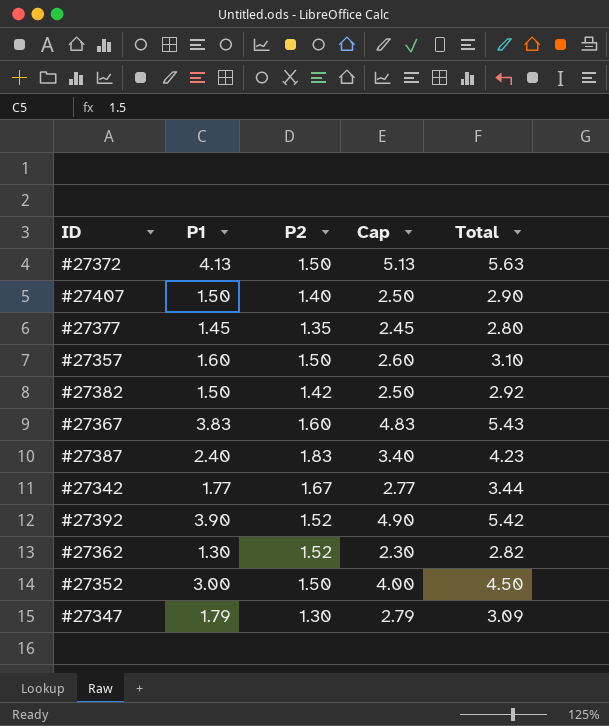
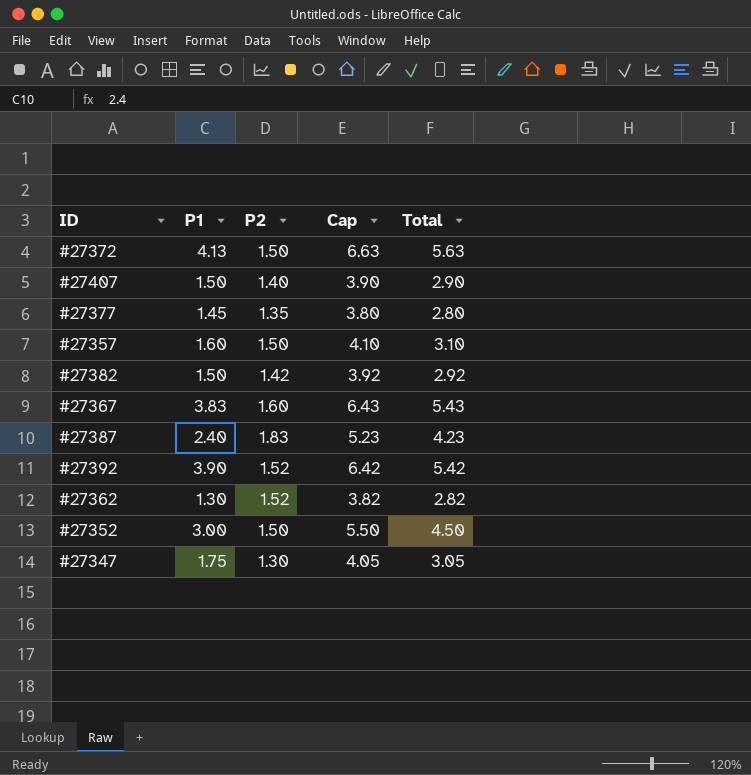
column Cap | formula: [P1] + 1 -> [Total] + 1
row #27342: 1.77 | 1.67 | 2.77 | 3.44 -> none
#27347 | P1: 1.79 -> 1.75
#27347 | Total: 3.09 -> 3.05

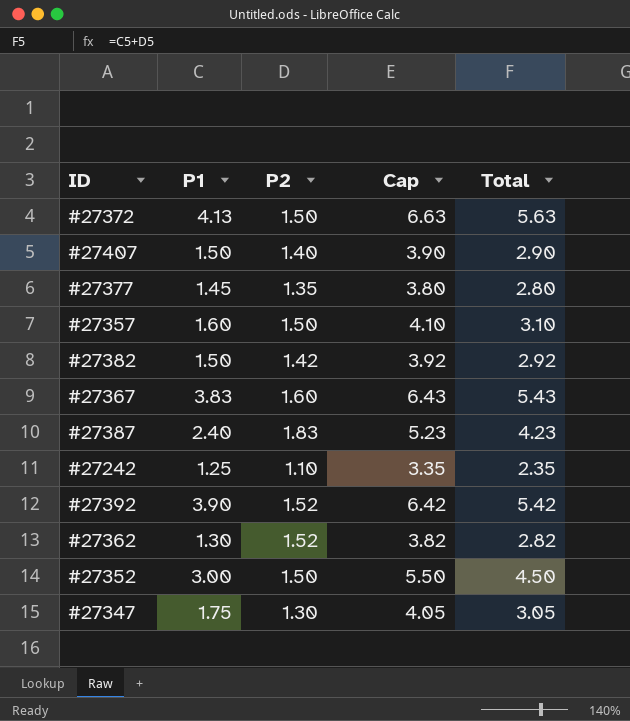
row #27242: none -> 1.25 | 1.10 | 3.35 | 2.35

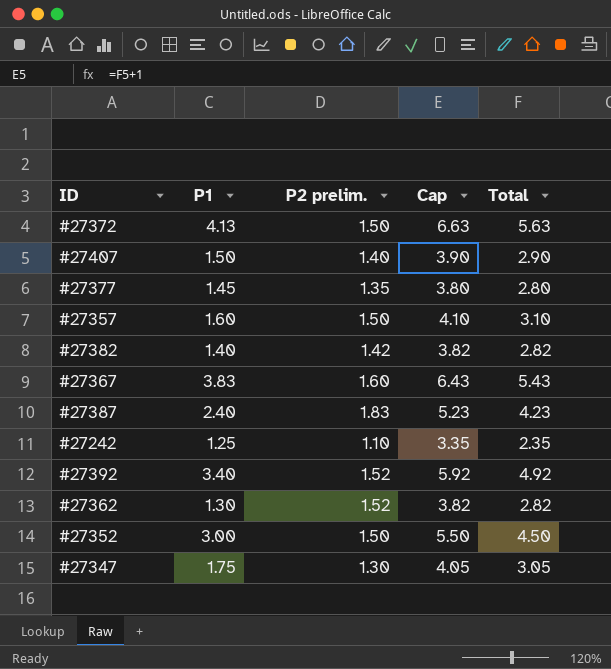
column name: P2 -> P2 prelim.
#27382 | P1: 1.50 -> 1.40
#27382 | Cap: 3.92 -> 3.82
#27382 | Total: 2.92 -> 2.82
#27392 | P1: 3.90 -> 3.40
#27392 | Cap: 6.42 -> 5.92
#27392 | Total: 5.42 -> 4.92

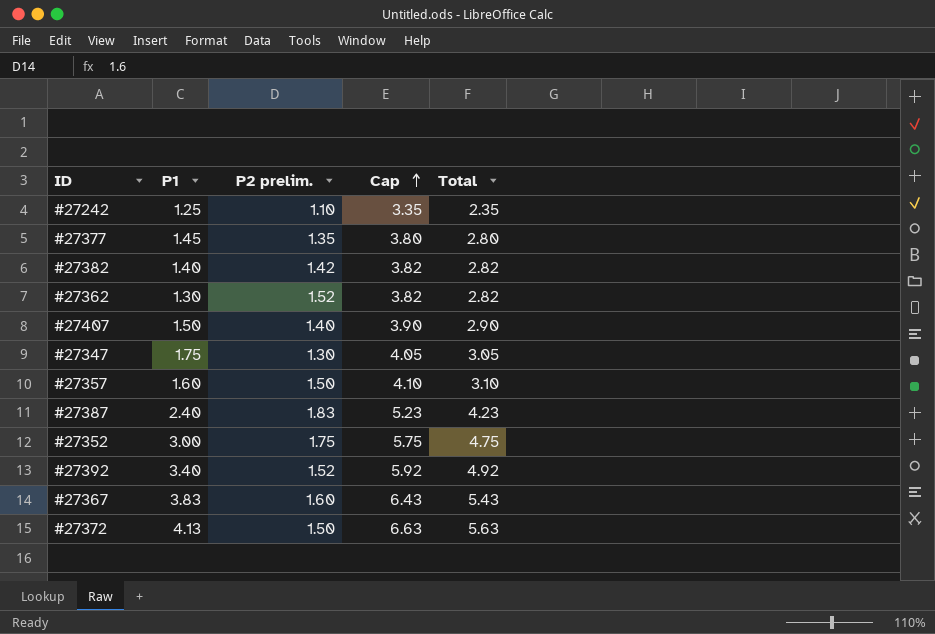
row order: none -> Cap ascending
#27352 | P2 prelim.: 1.50 -> 1.75
#27352 | Cap: 5.50 -> 5.75
#27352 | Total: 4.50 -> 4.75

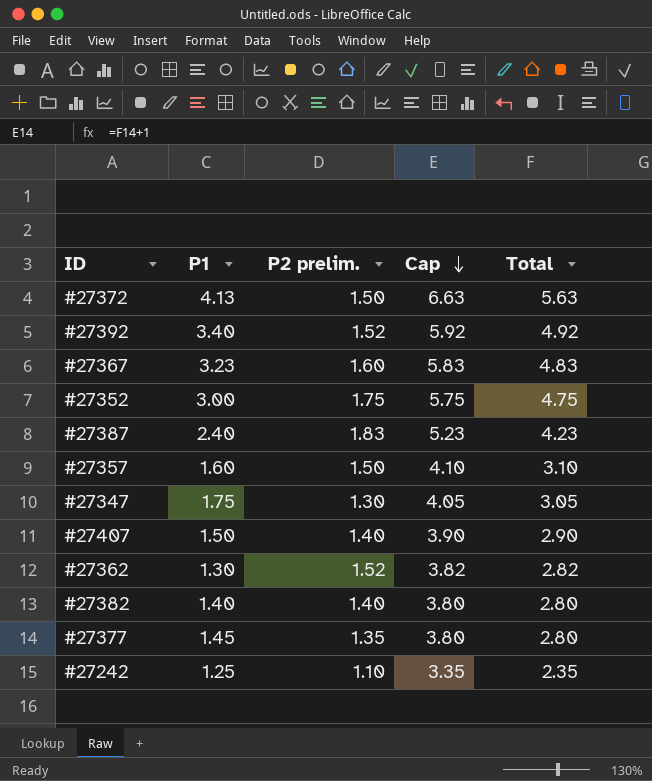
row order: Cap ascending -> Cap descending
#27367 | P1: 3.83 -> 3.23
#27367 | Cap: 6.43 -> 5.83
#27367 | Total: 5.43 -> 4.83
#27382 | P2 prelim.: 1.42 -> 1.40
#27382 | Cap: 3.82 -> 3.80
#27382 | Total: 2.82 -> 2.80

